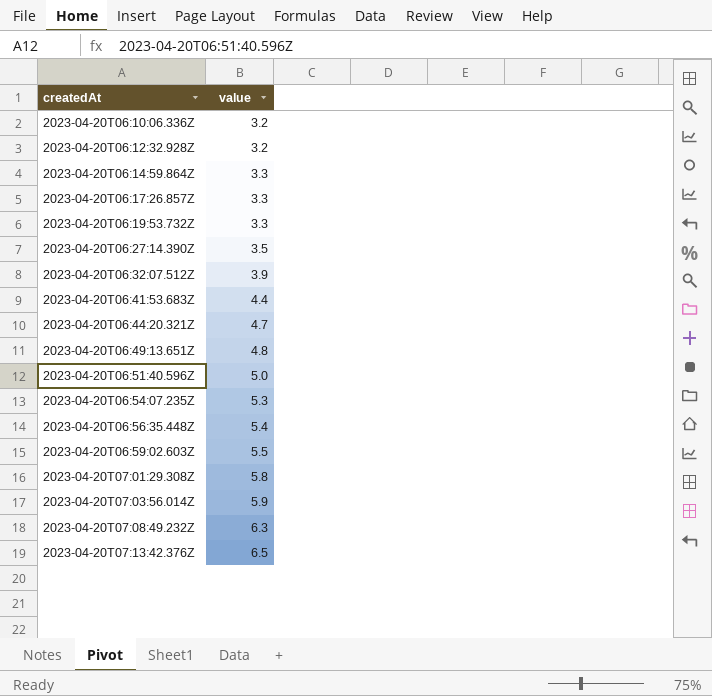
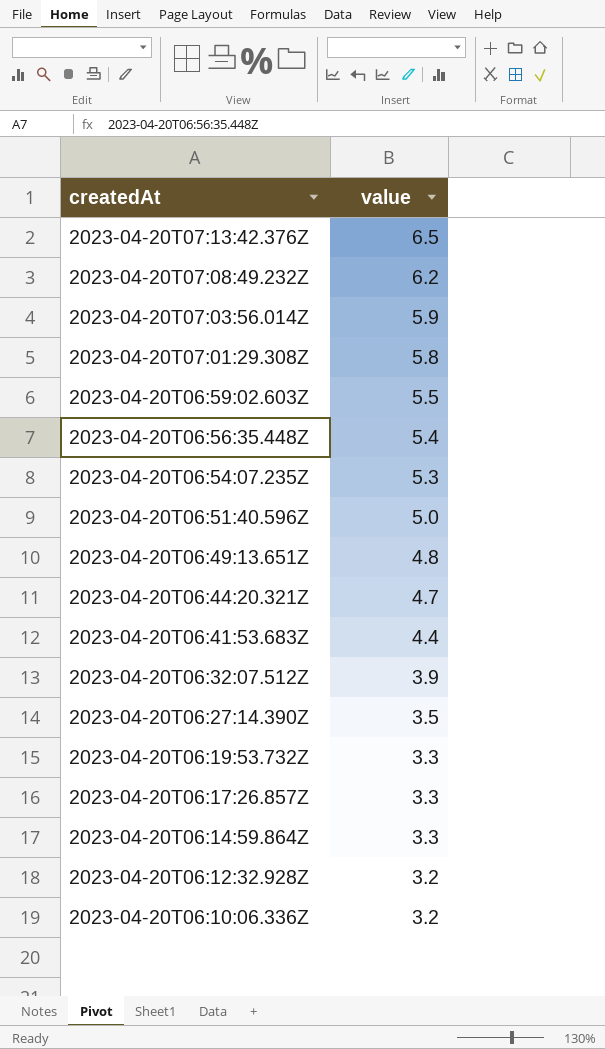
row order: createdAt ascending -> createdAt descending
2023-04-20T07:08:49.232Z | value: 6.3 -> 6.2

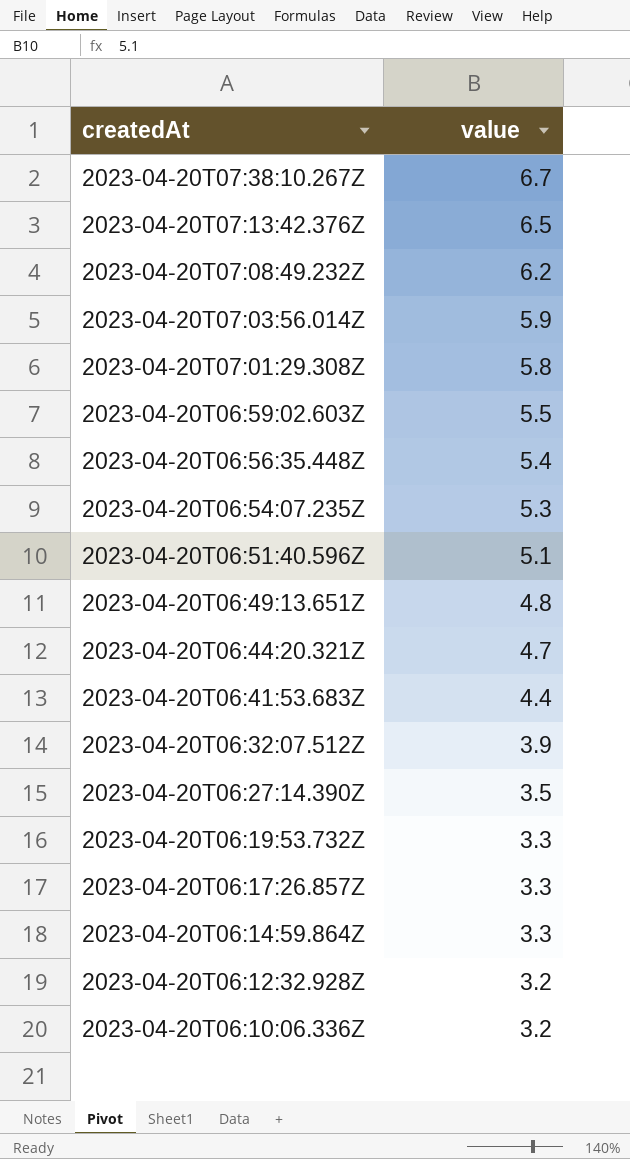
row 2023-04-20T07:38:10.267Z: none -> 6.7
2023-04-20T06:51:40.596Z | value: 5.0 -> 5.1

